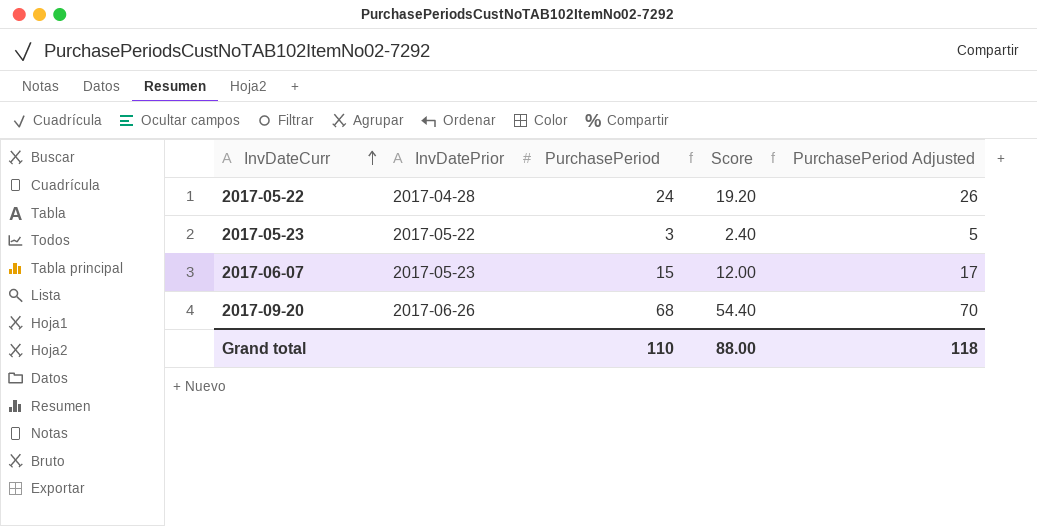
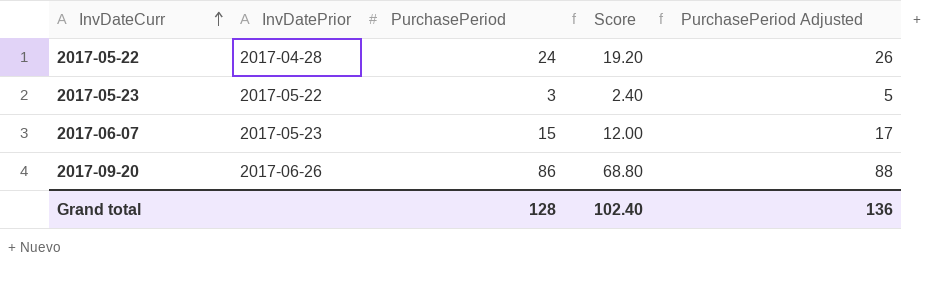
2017-09-20 | PurchasePeriod: 68 -> 86
2017-09-20 | Score: 54.40 -> 68.80
2017-09-20 | PurchasePeriod Adjusted: 70 -> 88
Grand total | PurchasePeriod: 110 -> 128
Grand total | Score: 88.00 -> 102.40
Grand total | PurchasePeriod Adjusted: 118 -> 136

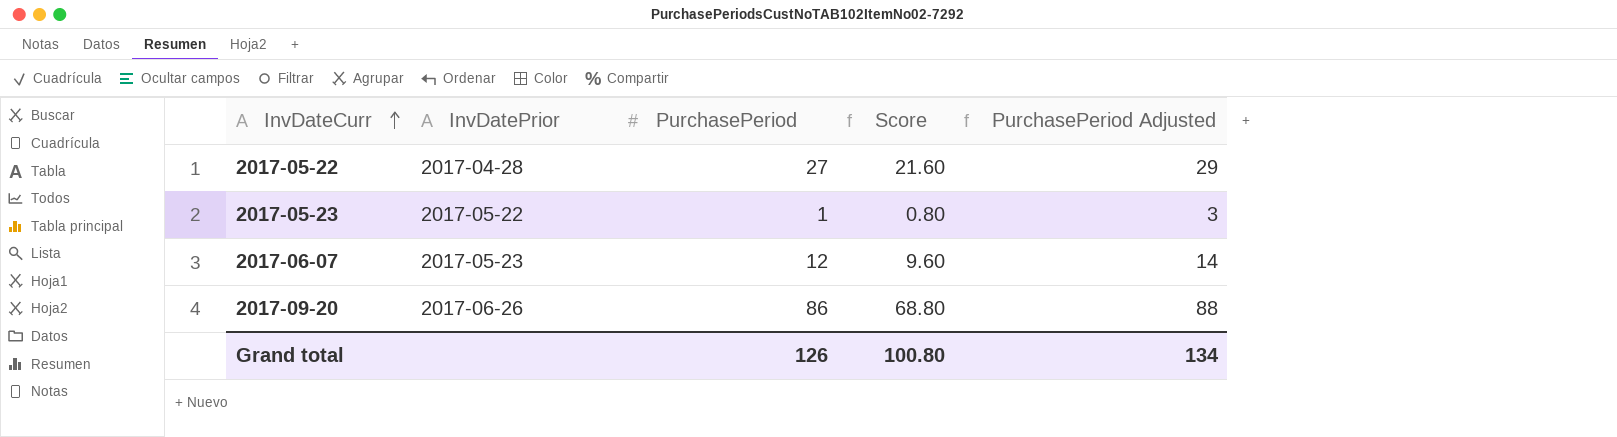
2017-05-22 | PurchasePeriod: 24 -> 27
2017-05-22 | Score: 19.20 -> 21.60
2017-05-22 | PurchasePeriod Adjusted: 26 -> 29
2017-05-23 | PurchasePeriod: 3 -> 1
2017-05-23 | Score: 2.40 -> 0.80
2017-05-23 | PurchasePeriod Adjusted: 5 -> 3
2017-06-07 | PurchasePeriod: 15 -> 12
2017-06-07 | Score: 12.00 -> 9.60
2017-06-07 | PurchasePeriod Adjusted: 17 -> 14
Grand total | PurchasePeriod: 128 -> 126
Grand total | Score: 102.40 -> 100.80
Grand total | PurchasePeriod Adjusted: 136 -> 134

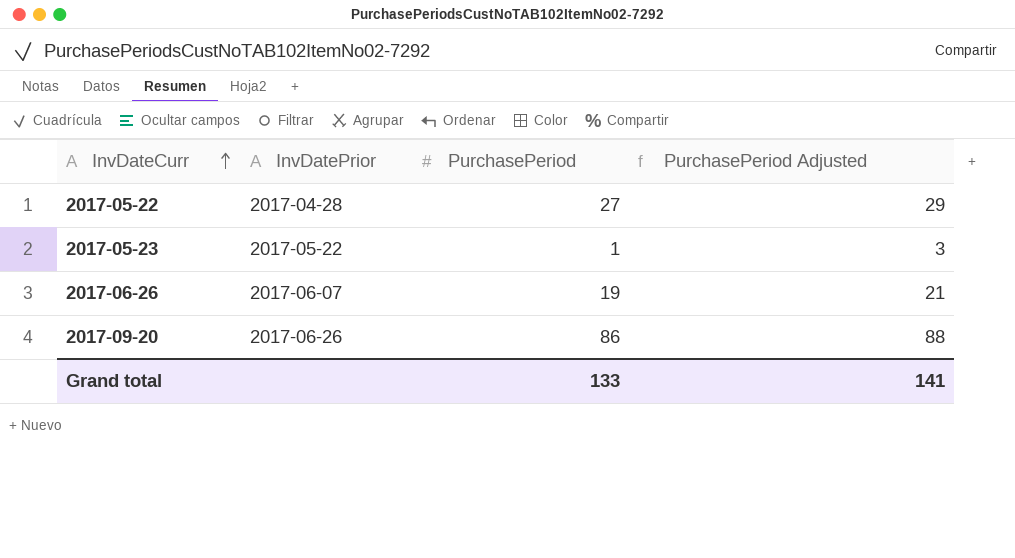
column Score | formula: [PurchasePeriod] * 0.8 -> none
row 2017-06-07: 2017-05-23 | 12 | 9.60 | 14 -> none
row 2017-06-26: none -> 2017-06-07 | 19 | 21
Grand total | PurchasePeriod: 126 -> 133
Grand total | PurchasePeriod Adjusted: 134 -> 141

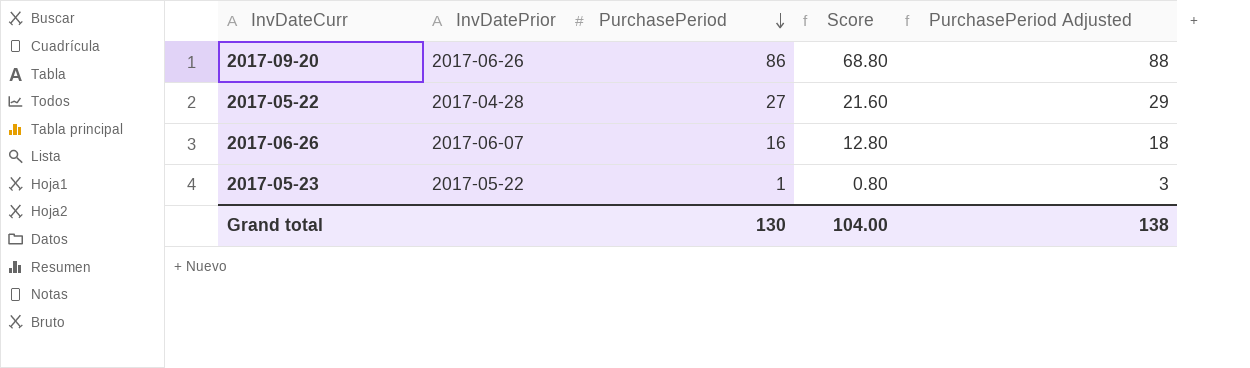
row order: InvDateCurr ascending -> PurchasePeriod descending
column Score | formula: none -> [PurchasePeriod] * 0.8
2017-06-26 | PurchasePeriod: 19 -> 16
2017-06-26 | PurchasePeriod Adjusted: 21 -> 18
Grand total | PurchasePeriod: 133 -> 130
Grand total | PurchasePeriod Adjusted: 141 -> 138

